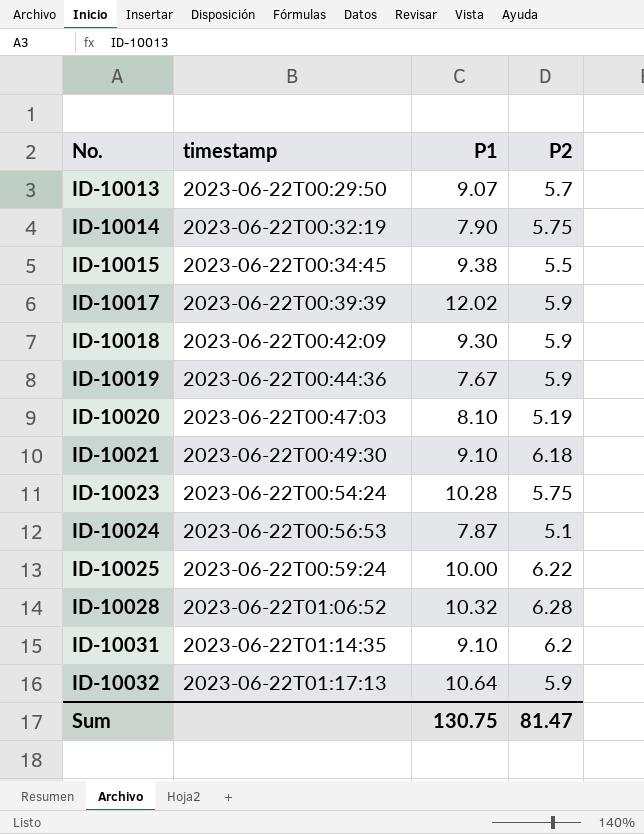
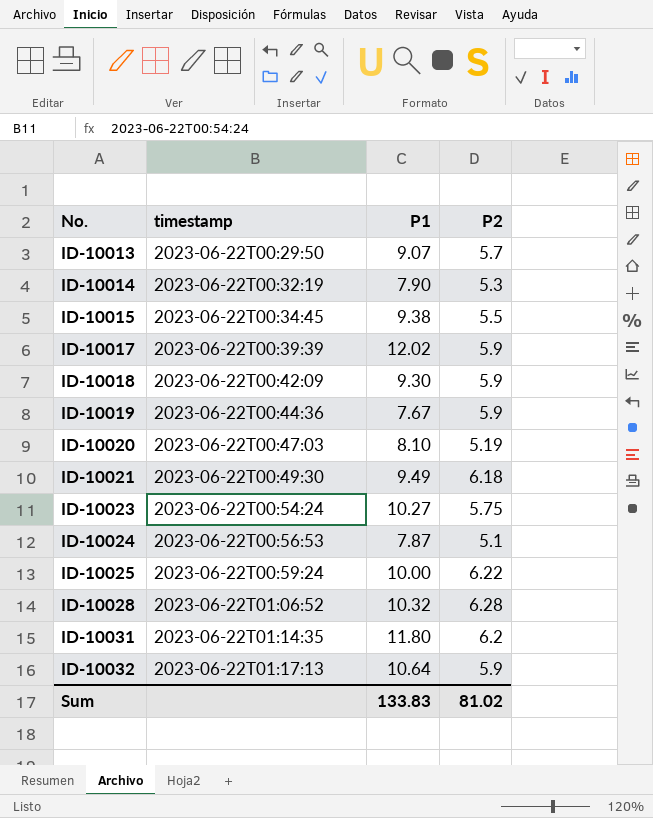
ID-10014 | P2: 5.75 -> 5.3
ID-10021 | P1: 9.10 -> 9.49
ID-10023 | P1: 10.28 -> 10.27
ID-10031 | P1: 9.10 -> 11.80
Sum | P1: 130.75 -> 133.83
Sum | P2: 81.47 -> 81.02

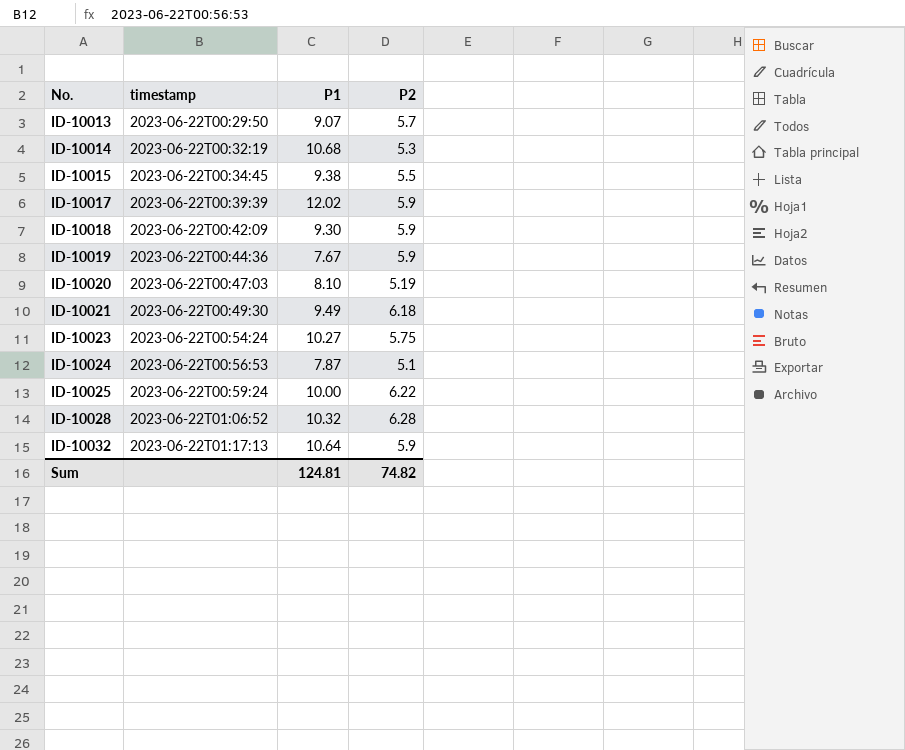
row ID-10031: 2023-06-22T01:14:35 | 11.80 | 6.2 -> none
ID-10014 | P1: 7.90 -> 10.68
Sum | P1: 133.83 -> 124.81
Sum | P2: 81.02 -> 74.82

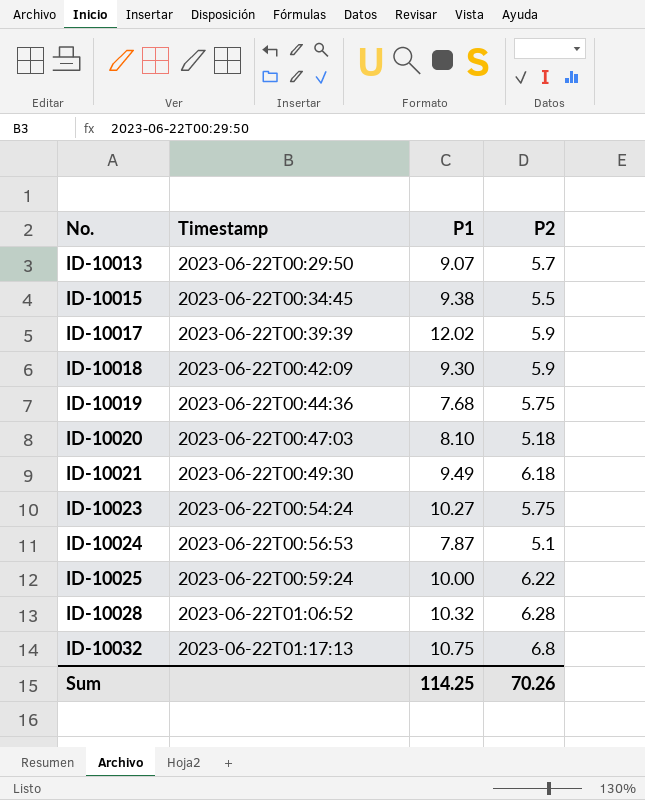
column name: timestamp -> Timestamp
row ID-10014: 2023-06-22T00:32:19 | 10.68 | 5.3 -> none
ID-10019 | P1: 7.67 -> 7.68
ID-10019 | P2: 5.9 -> 5.75
ID-10020 | P2: 5.19 -> 5.18
ID-10032 | P1: 10.64 -> 10.75
ID-10032 | P2: 5.9 -> 6.8
Sum | P1: 124.81 -> 114.25
Sum | P2: 74.82 -> 70.26

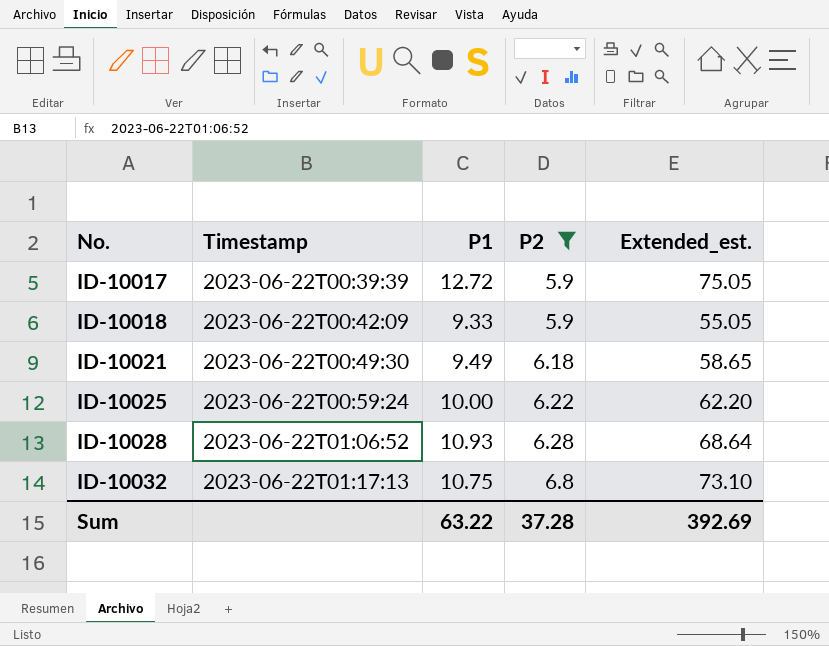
filter: none -> P2 >= 5.9
column Extended_est. | formula: none -> [P1] * [P2]
ID-10017 | P1: 12.02 -> 12.72
ID-10018 | P1: 9.30 -> 9.33
ID-10028 | P1: 10.32 -> 10.93
Sum | P1: 114.25 -> 63.22
Sum | P2: 70.26 -> 37.28

